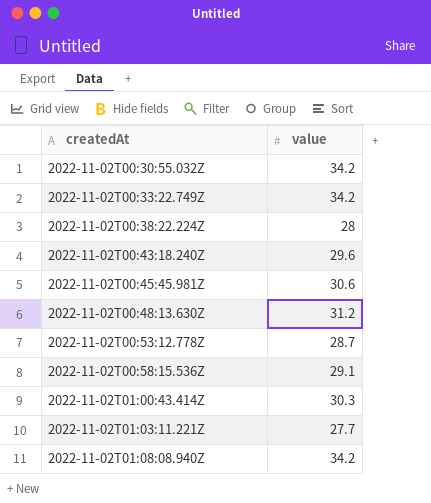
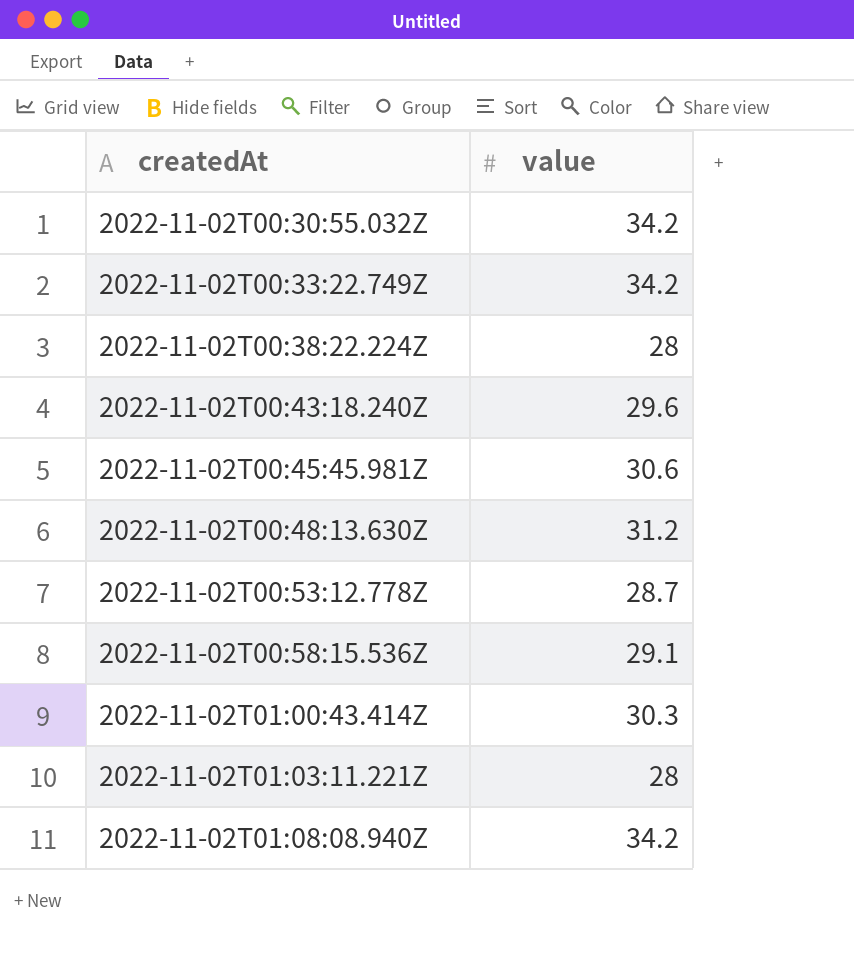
2022-11-02T01:03:11.221Z | value: 27.7 -> 28

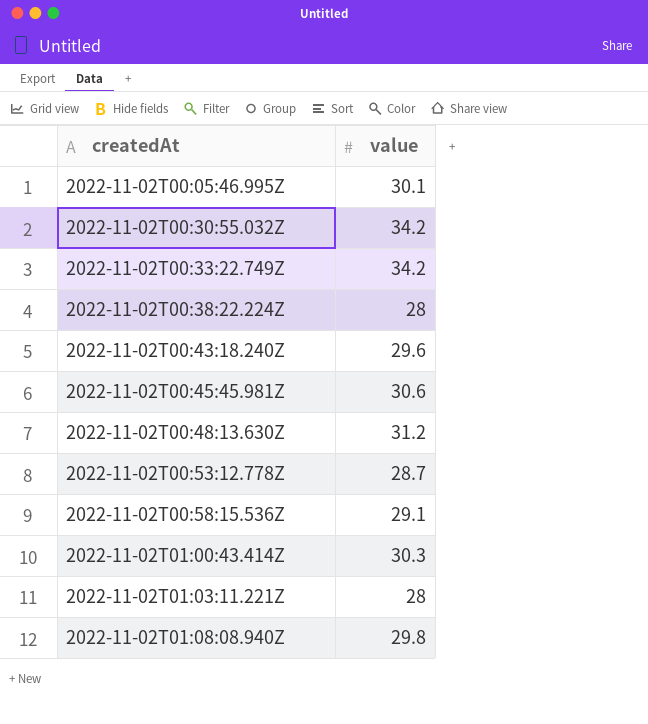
row 2022-11-02T00:05:46.995Z: none -> 30.1
2022-11-02T01:08:08.940Z | value: 34.2 -> 29.8

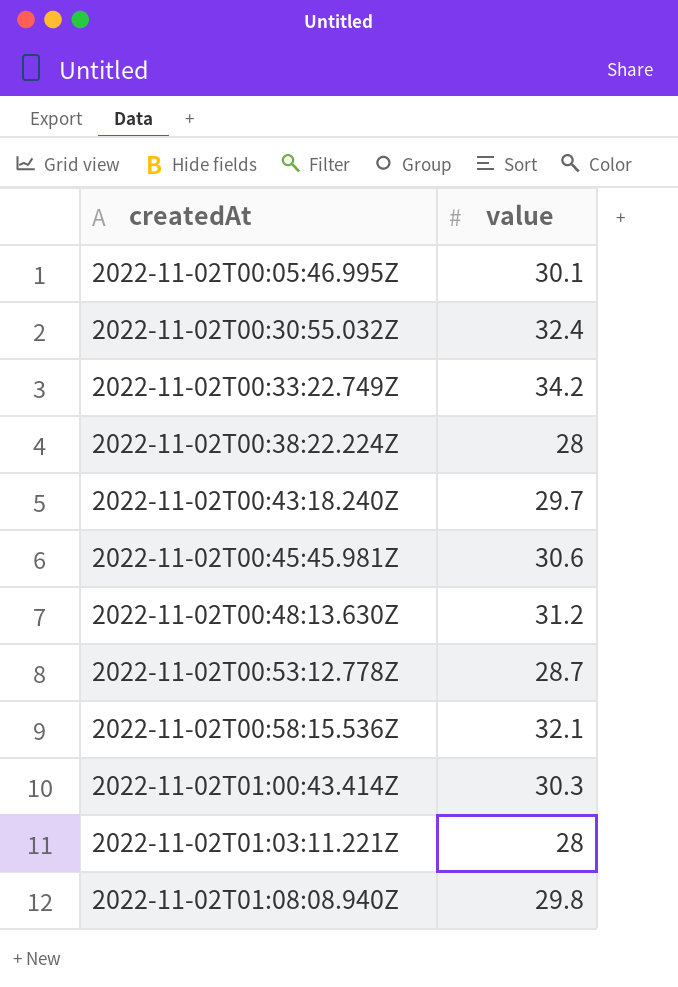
2022-11-02T00:30:55.032Z | value: 34.2 -> 32.4
2022-11-02T00:43:18.240Z | value: 29.6 -> 29.7
2022-11-02T00:58:15.536Z | value: 29.1 -> 32.1

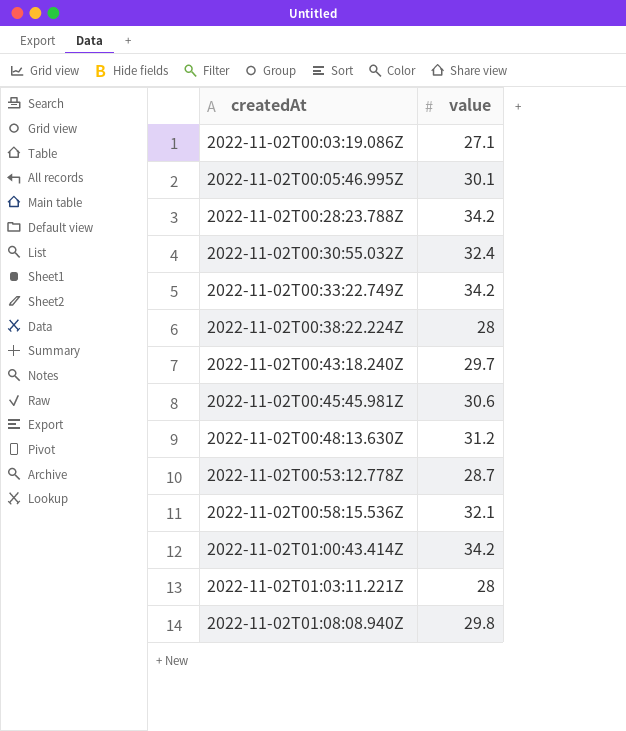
row 2022-11-02T00:03:19.086Z: none -> 27.1
row 2022-11-02T00:28:23.788Z: none -> 34.2
2022-11-02T01:00:43.414Z | value: 30.3 -> 34.2

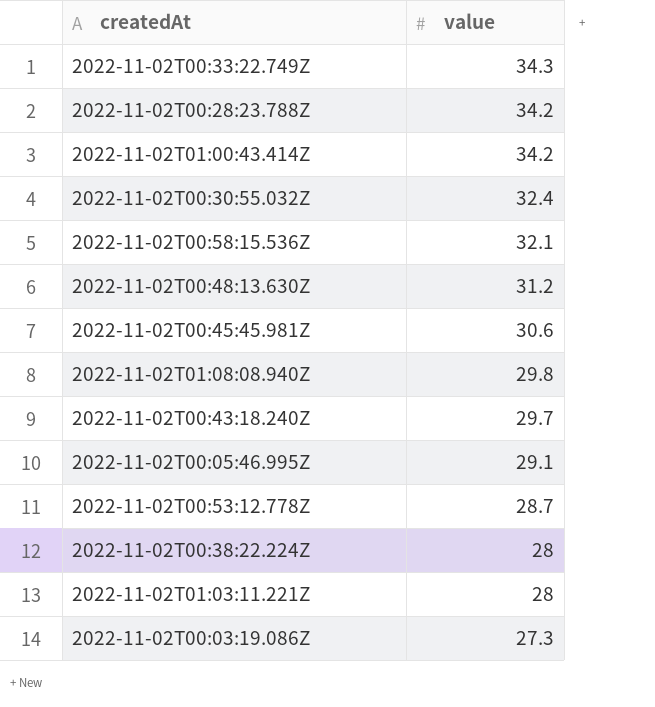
row order: createdAt ascending -> value descending
2022-11-02T00:33:22.749Z | value: 34.2 -> 34.3
2022-11-02T00:05:46.995Z | value: 30.1 -> 29.1
2022-11-02T00:03:19.086Z | value: 27.1 -> 27.3

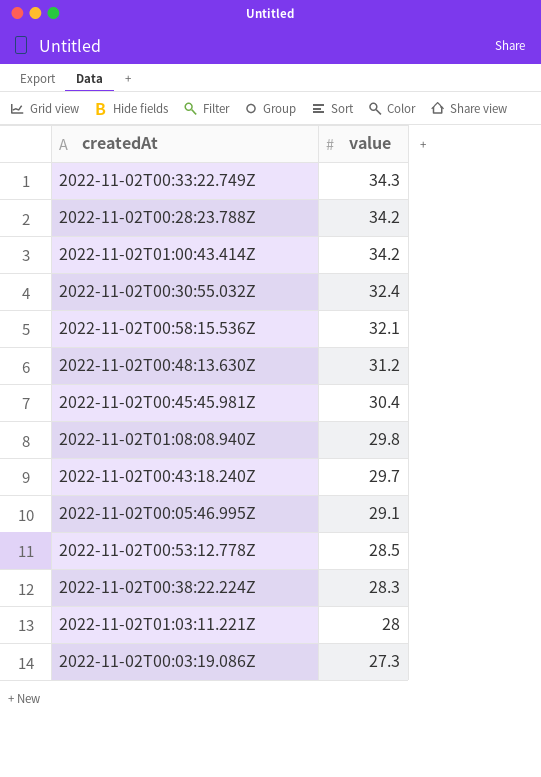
2022-11-02T00:45:45.981Z | value: 30.6 -> 30.4
2022-11-02T00:53:12.778Z | value: 28.7 -> 28.5
2022-11-02T00:38:22.224Z | value: 28 -> 28.3

